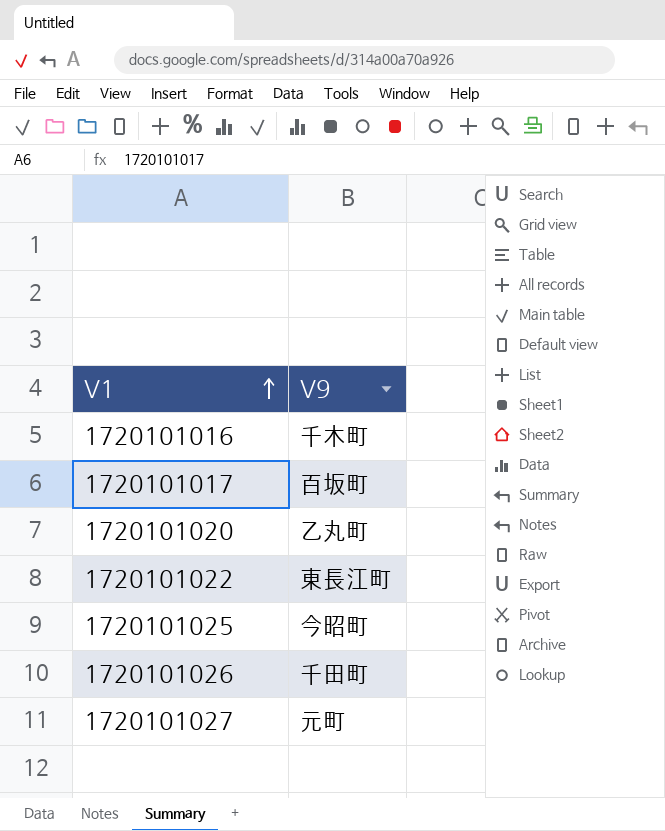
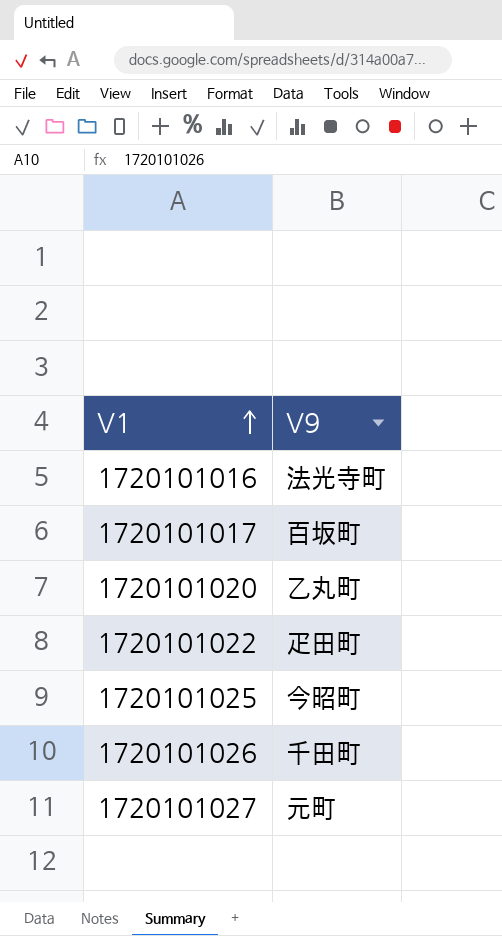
1720101016 | V9: 千木町 -> 法光寺町
1720101022 | V9: 東長江町 -> 疋田町

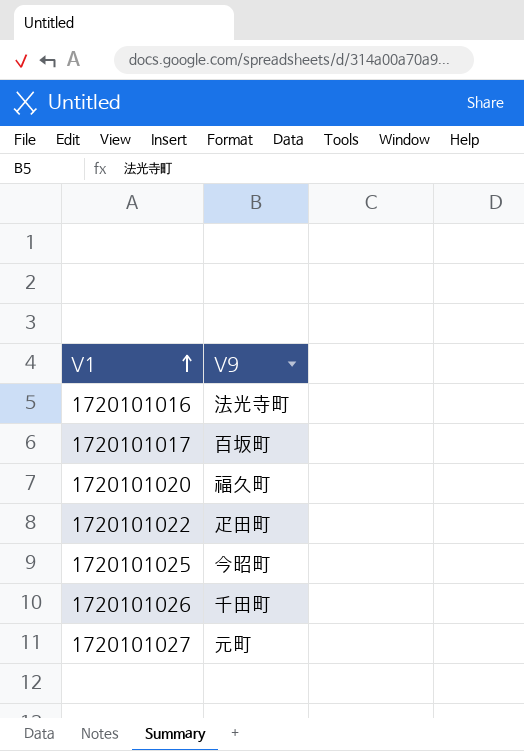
1720101020 | V9: 乙丸町 -> 福久町

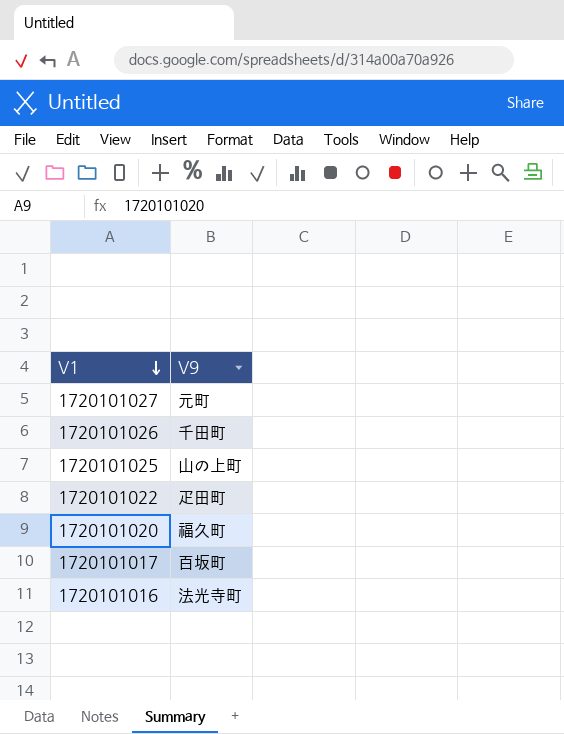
row order: V1 ascending -> V1 descending
1720101025 | V9: 今昭町 -> 山の上町

